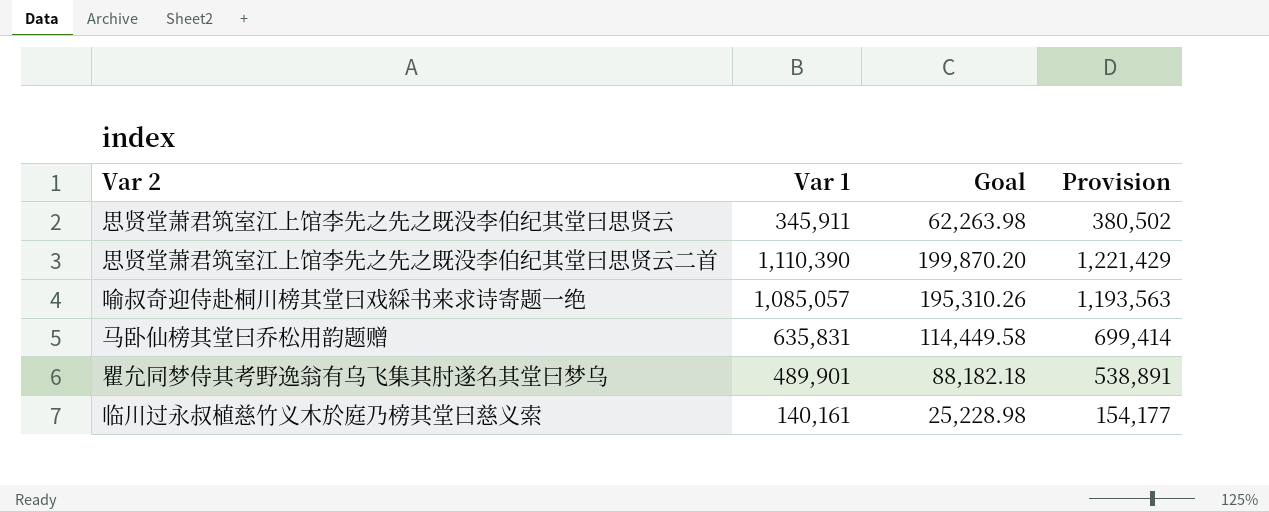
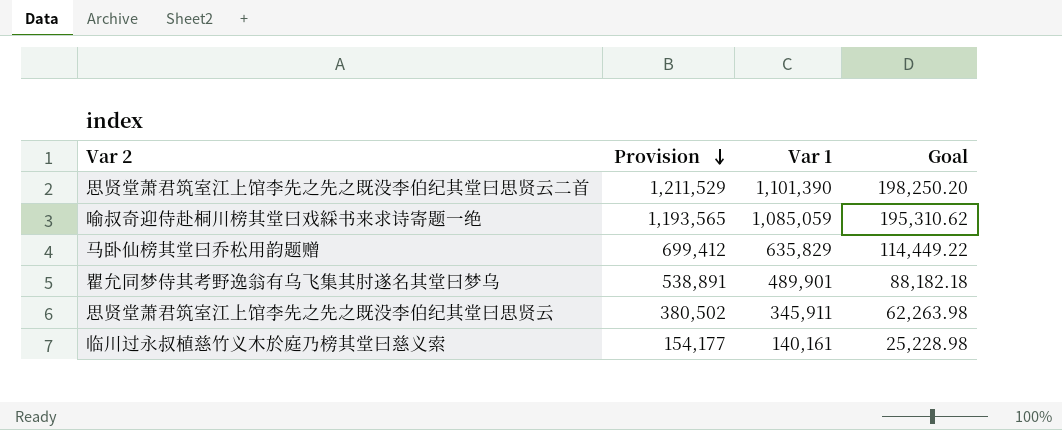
row order: none -> Provision descending
column Provision | position: 4 -> 2
思贤堂萧君筑室江上馆李先之先之既没李伯纪其堂曰思贤云二首 | Provision: 1,221,429 -> 1,211,529
思贤堂萧君筑室江上馆李先之先之既没李伯纪其堂曰思贤云二首 | Var 1: 1,110,390 -> 1,101,390
思贤堂萧君筑室江上馆李先之先之既没李伯纪其堂曰思贤云二首 | Goal: 199,870.20 -> 198,250.20
喻叔奇迎侍赴桐川榜其堂曰戏綵书来求诗寄题一绝 | Provision: 1,193,563 -> 1,193,565
喻叔奇迎侍赴桐川榜其堂曰戏綵书来求诗寄题一绝 | Var 1: 1,085,057 -> 1,085,059
喻叔奇迎侍赴桐川榜其堂曰戏綵书来求诗寄题一绝 | Goal: 195,310.26 -> 195,310.62
马卧仙榜其堂曰乔松用韵题赠 | Provision: 699,414 -> 699,412
马卧仙榜其堂曰乔松用韵题赠 | Var 1: 635,831 -> 635,829
马卧仙榜其堂曰乔松用韵题赠 | Goal: 114,449.58 -> 114,449.22

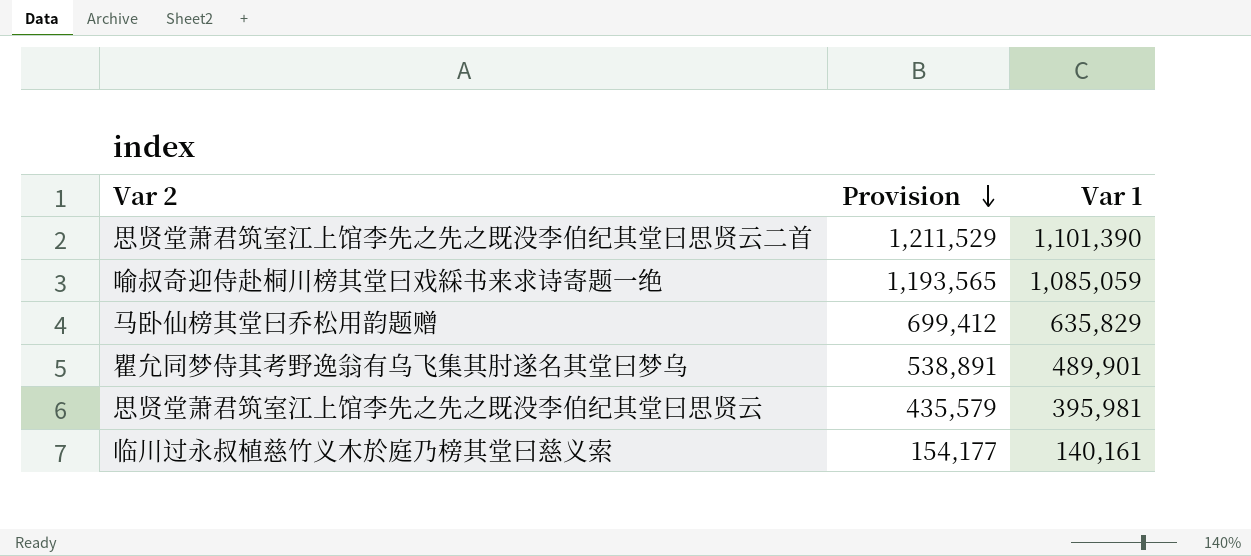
column Goal | formula: [Var 1] * 0.18 -> none
思贤堂萧君筑室江上馆李先之先之既没李伯纪其堂曰思贤云 | Provision: 380,502 -> 435,579
思贤堂萧君筑室江上馆李先之先之既没李伯纪其堂曰思贤云 | Var 1: 345,911 -> 395,981

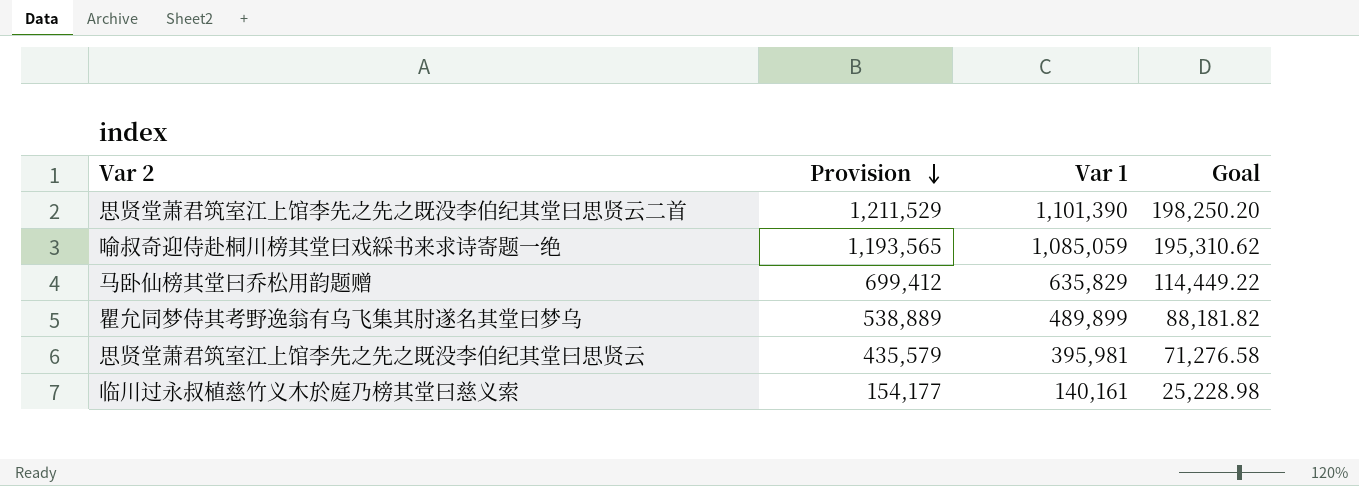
column Goal | formula: none -> [Var 1] * 0.18
瞿允同梦侍其考野逸翁有乌飞集其肘遂名其堂曰梦乌 | Provision: 538,891 -> 538,889
瞿允同梦侍其考野逸翁有乌飞集其肘遂名其堂曰梦乌 | Var 1: 489,901 -> 489,899

